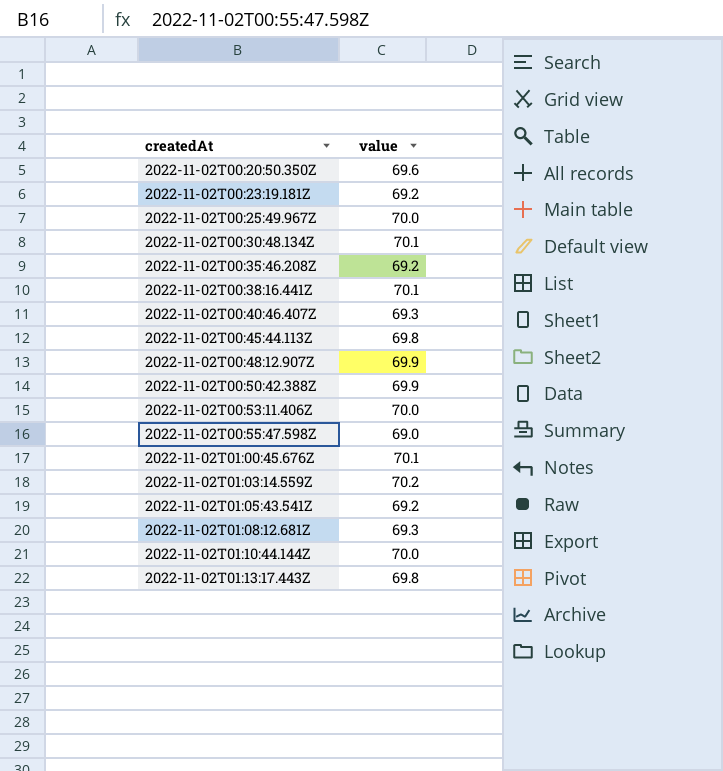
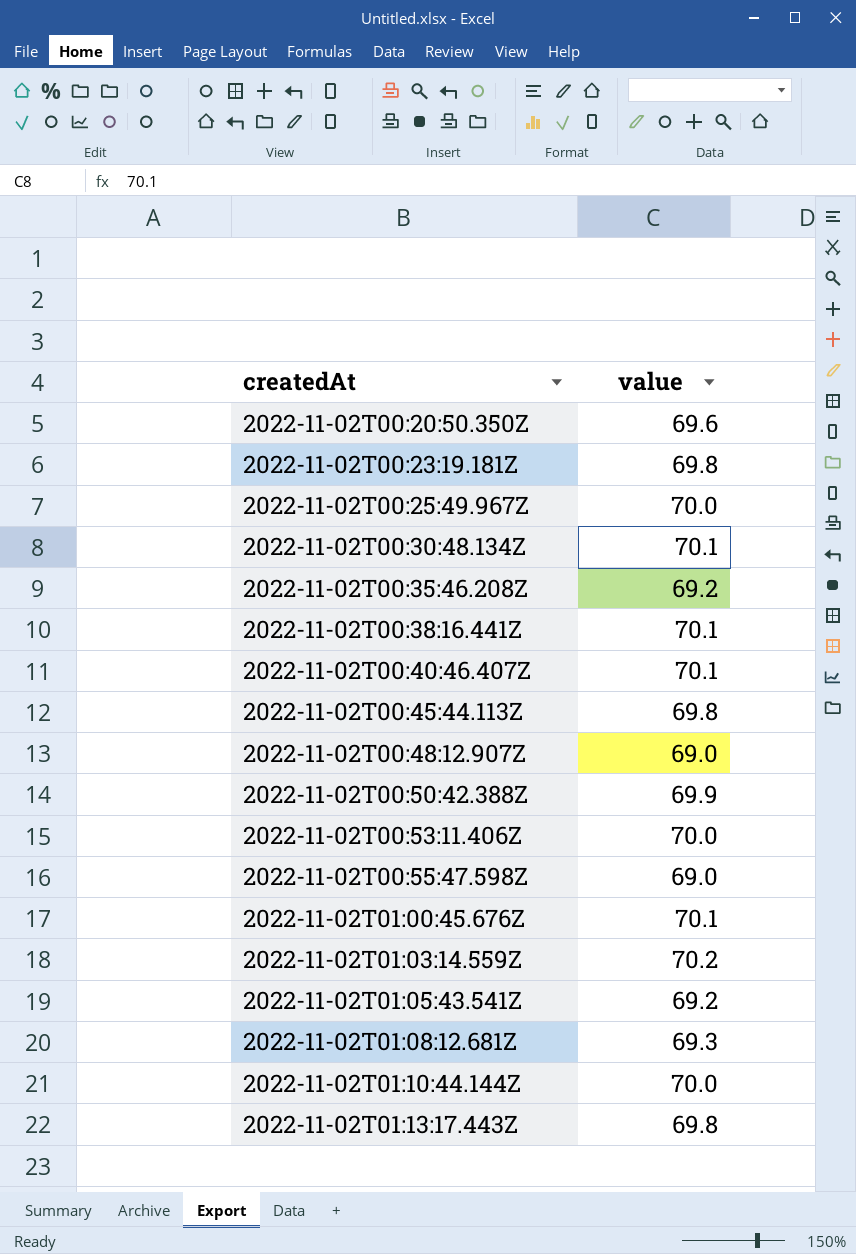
2022-11-02T00:23:19.181Z | value: 69.2 -> 69.8
2022-11-02T00:40:46.407Z | value: 69.3 -> 70.1
2022-11-02T00:48:12.907Z | value: 69.9 -> 69.0

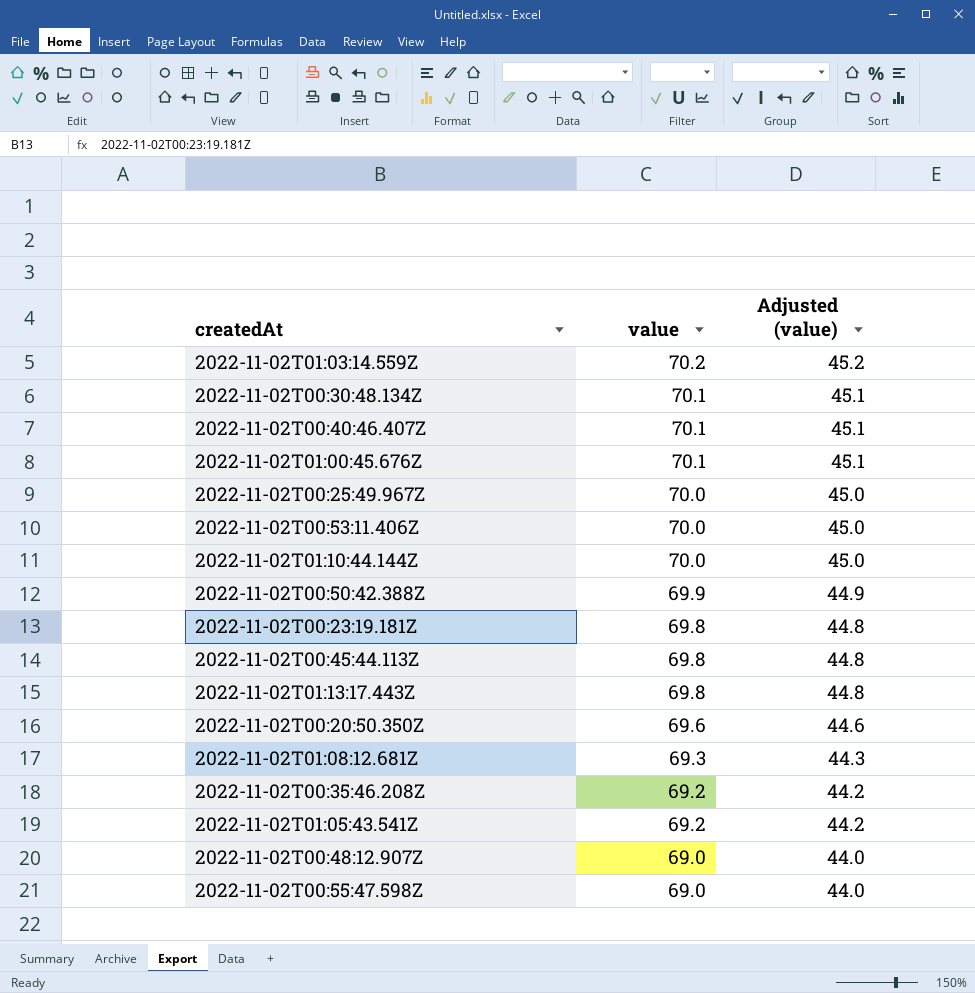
row order: createdAt ascending -> value descending
column Adjusted (value) | formula: none -> [value] - 25
row 2022-11-02T00:38:16.441Z: 70.1 -> none

